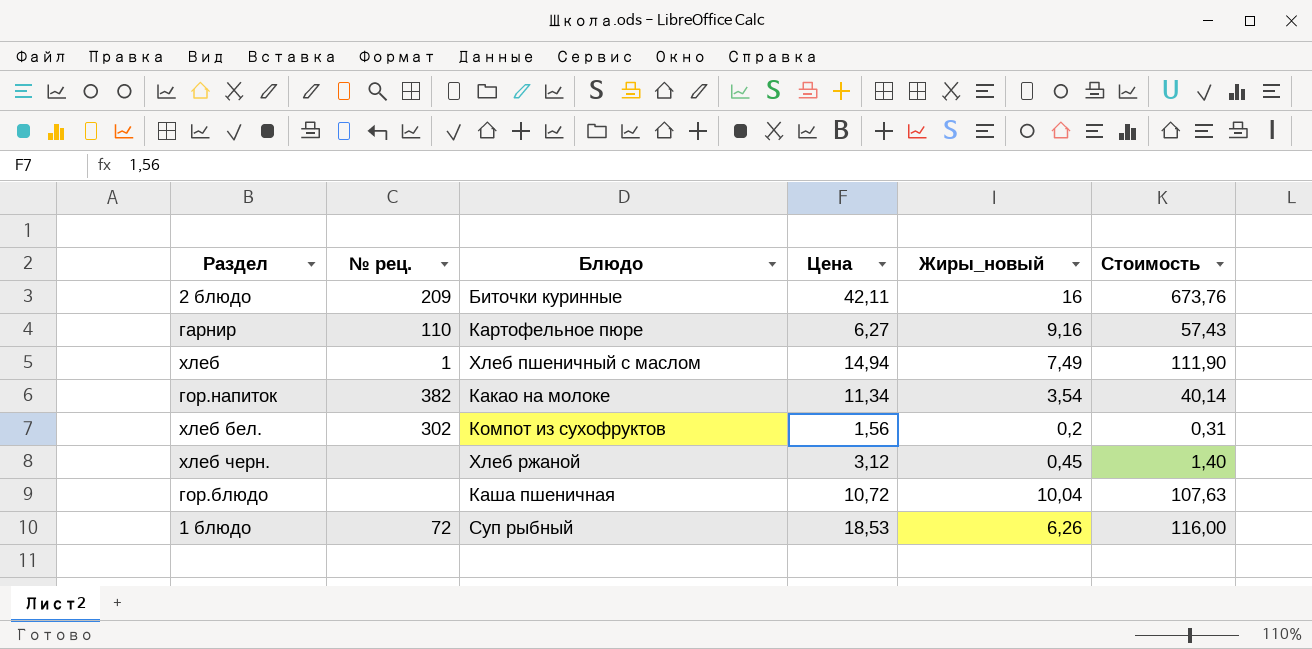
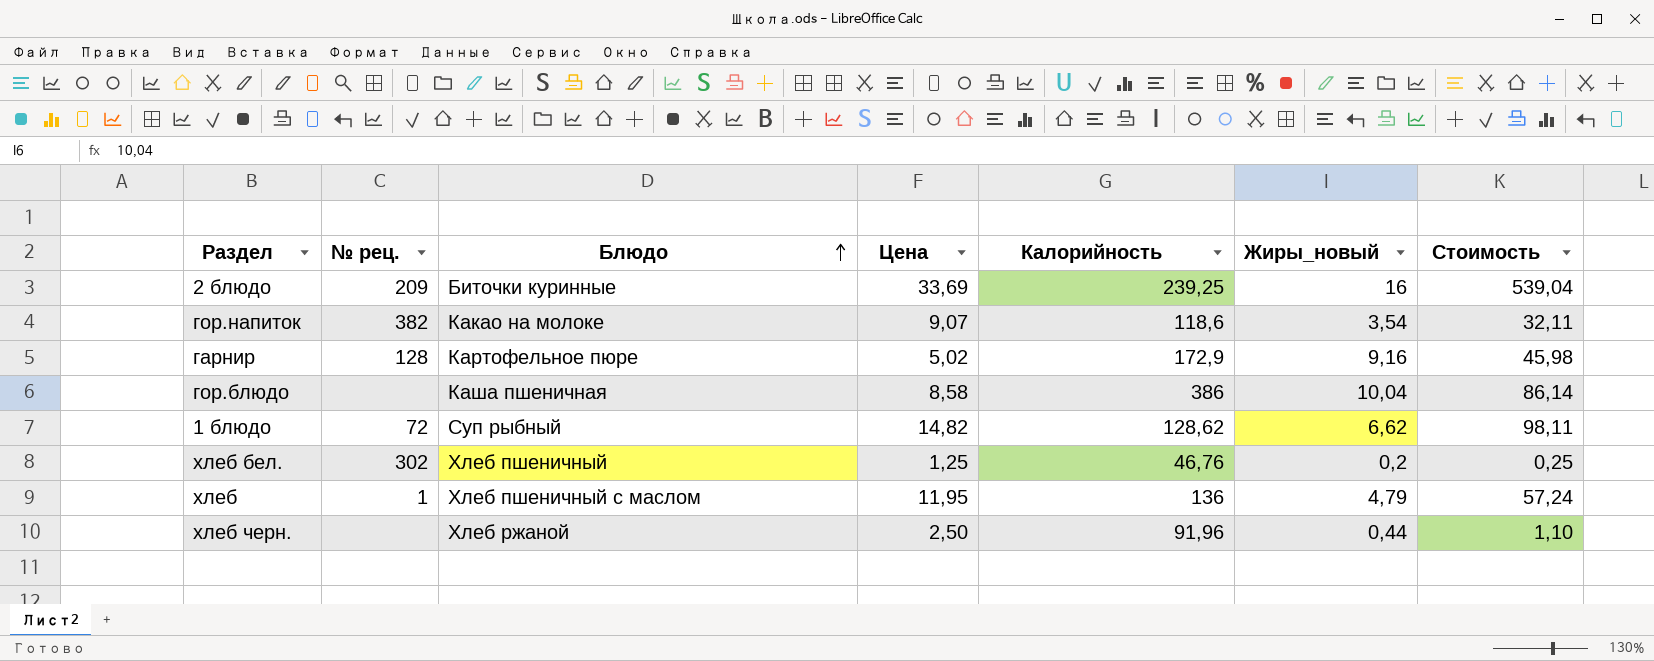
row order: none -> Блюдо ascending
column Калорийность | position: none -> 5
2 блюдо | Цена: 42,11 -> 33,69
2 блюдо | Стоимость: 673,76 -> 539,04
гор.напиток | Цена: 11,34 -> 9,07
гор.напиток | Стоимость: 40,14 -> 32,11
гарнир | № рец.: 110 -> 128
гарнир | Цена: 6,27 -> 5,02
гарнир | Стоимость: 57,43 -> 45,98
гор.блюдо | Цена: 10,72 -> 8,58
гор.блюдо | Стоимость: 107,63 -> 86,14
1 блюдо | Цена: 18,53 -> 14,82
1 блюдо | Жиры_новый: 6,26 -> 6,62
1 блюдо | Стоимость: 116,00 -> 98,11
хлеб бел. | Блюдо: Компот из сухофруктов -> Хлеб пшеничный
хлеб бел. | Цена: 1,56 -> 1,25
хлеб бел. | Стоимость: 0,31 -> 0,25
хлеб | Цена: 14,94 -> 11,95
хлеб | Жиры_новый: 7,49 -> 4,79
хлеб | Стоимость: 111,90 -> 57,24
хлеб черн. | Цена: 3,12 -> 2,50
хлеб черн. | Жиры_новый: 0,45 -> 0,44
хлеб черн. | Стоимость: 1,40 -> 1,10

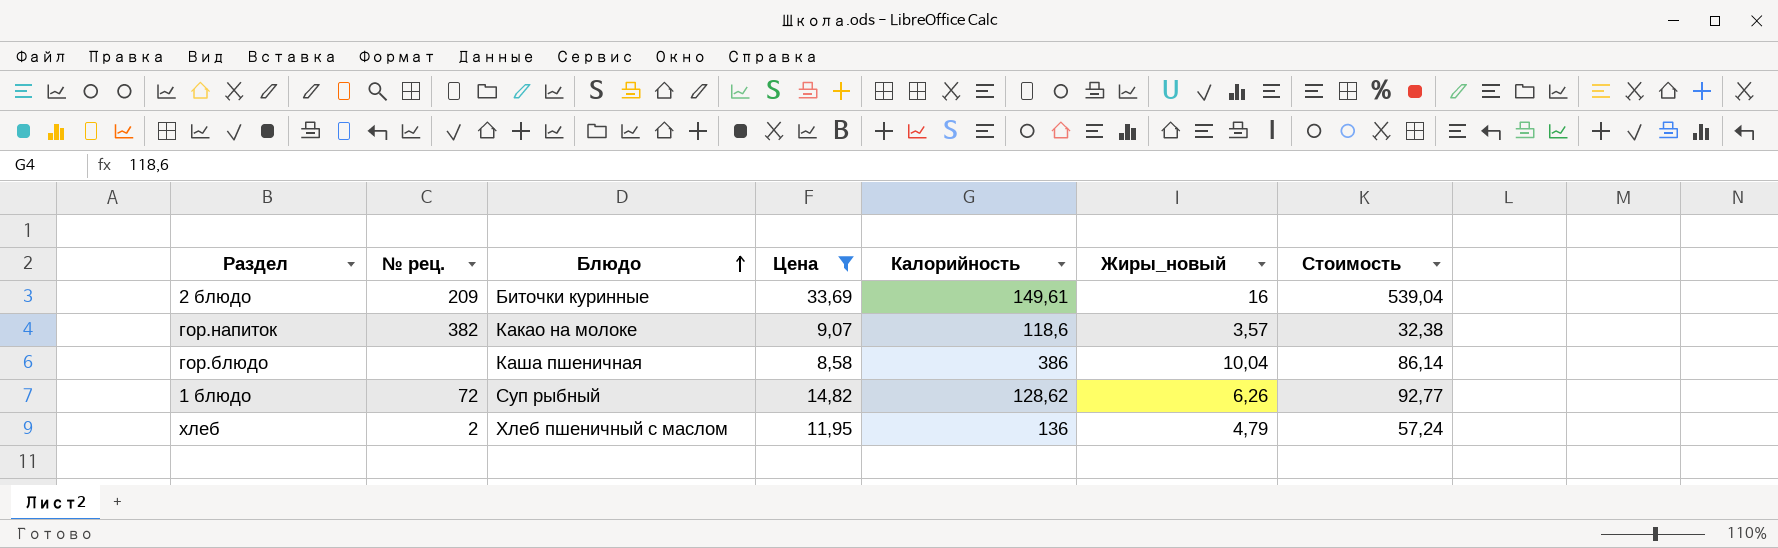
filter: none -> Цена >= 8,58
2 блюдо | Калорийность: 239,25 -> 149,61
гор.напиток | Жиры_новый: 3,54 -> 3,57
гор.напиток | Стоимость: 32,11 -> 32,38
1 блюдо | Жиры_новый: 6,62 -> 6,26
1 блюдо | Стоимость: 98,11 -> 92,77
хлеб | № рец.: 1 -> 2

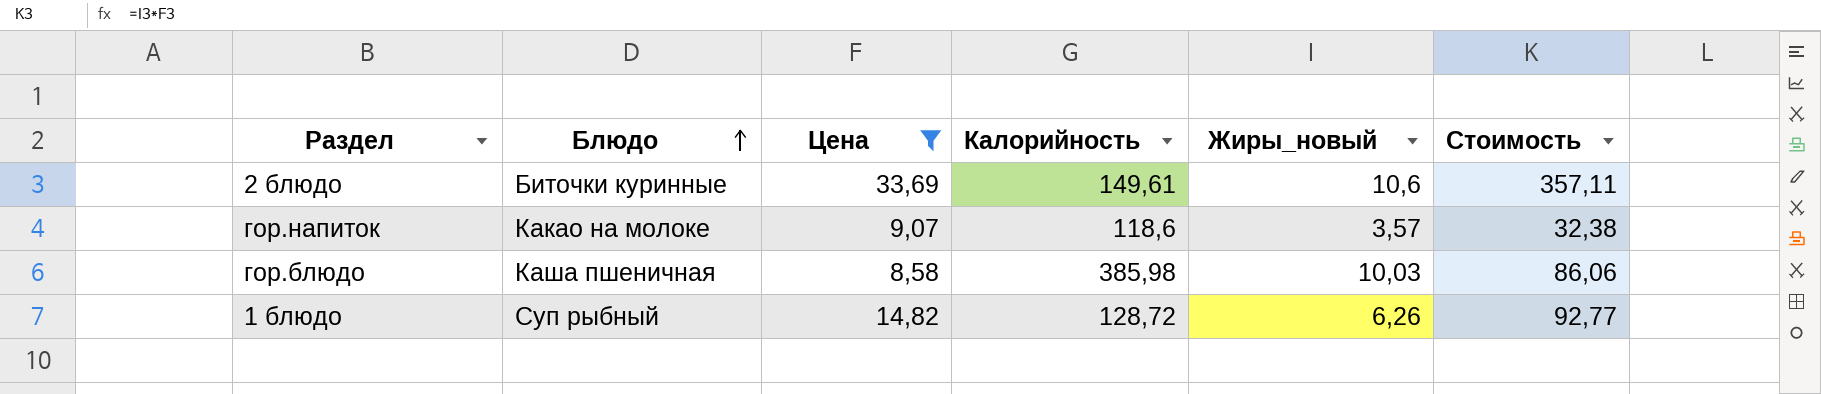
column № рец. | position: 2 -> none
row хлеб: 2 | Хлеб пшеничный с маслом | 11,95 | 136 | 4,79 | 57,24 -> none
2 блюдо | Жиры_новый: 16 -> 10,6
2 блюдо | Стоимость: 539,04 -> 357,11
гор.блюдо | Калорийность: 386 -> 385,98
гор.блюдо | Жиры_новый: 10,04 -> 10,03
гор.блюдо | Стоимость: 86,14 -> 86,06
1 блюдо | Калорийность: 128,62 -> 128,72

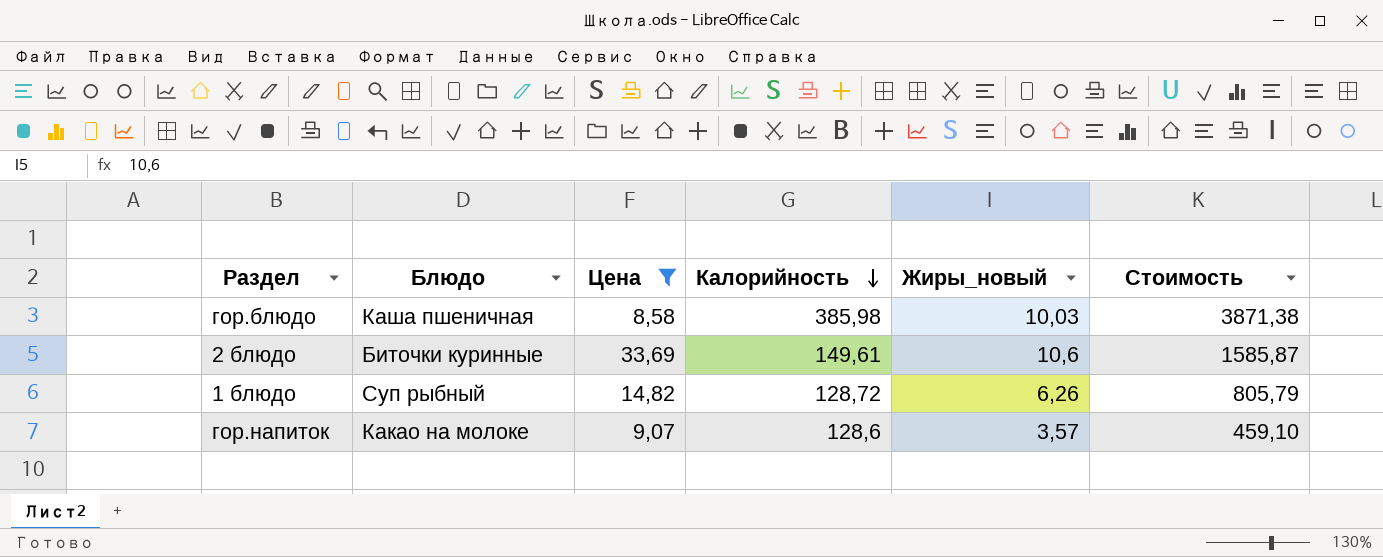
row order: Блюдо ascending -> Калорийность descending
column Стоимость | formula: [Цена] * [Жиры_новый] -> [Калорийность] * [Жиры_новый]
гор.напиток | Калорийность: 118,6 -> 128,6

